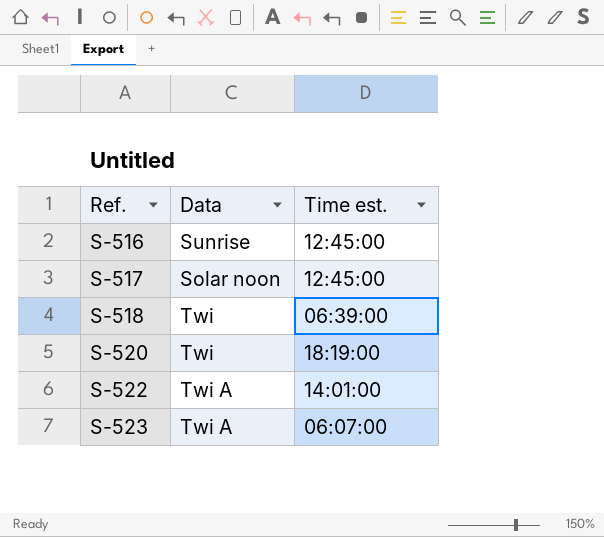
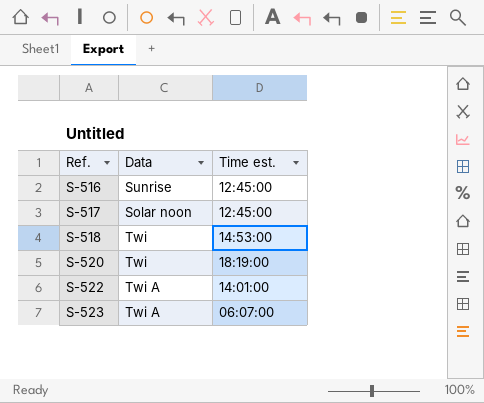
S-518 | Time est.: 06:39:00 -> 14:53:00

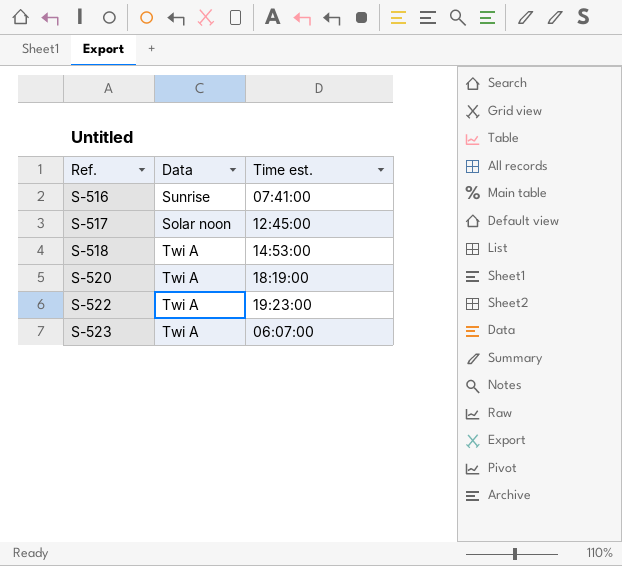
S-516 | Time est.: 12:45:00 -> 07:41:00
S-518 | Data: Twi -> Twi A
S-520 | Data: Twi -> Twi A
S-522 | Time est.: 14:01:00 -> 19:23:00

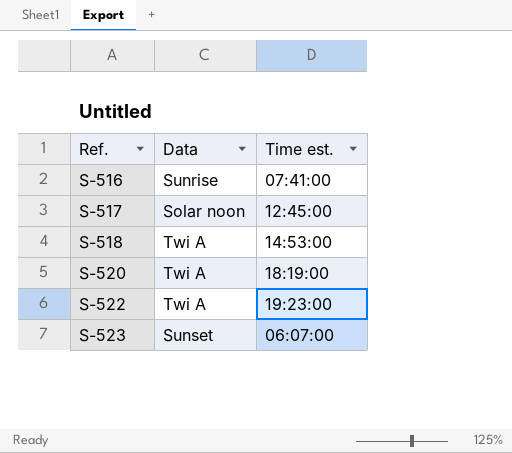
S-523 | Data: Twi A -> Sunset

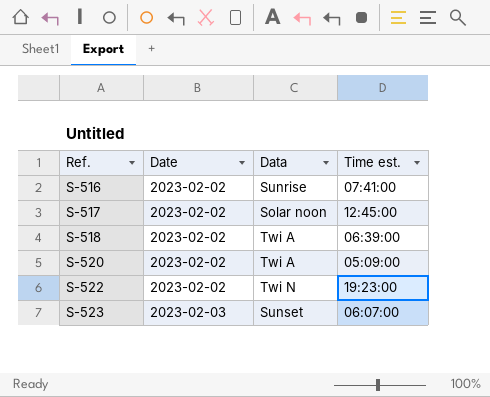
column Date | position: none -> 2
S-518 | Time est.: 14:53:00 -> 06:39:00
S-520 | Time est.: 18:19:00 -> 05:09:00
S-522 | Data: Twi A -> Twi N

